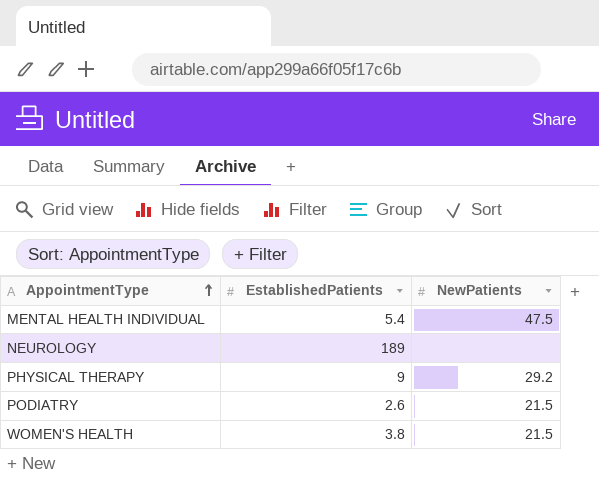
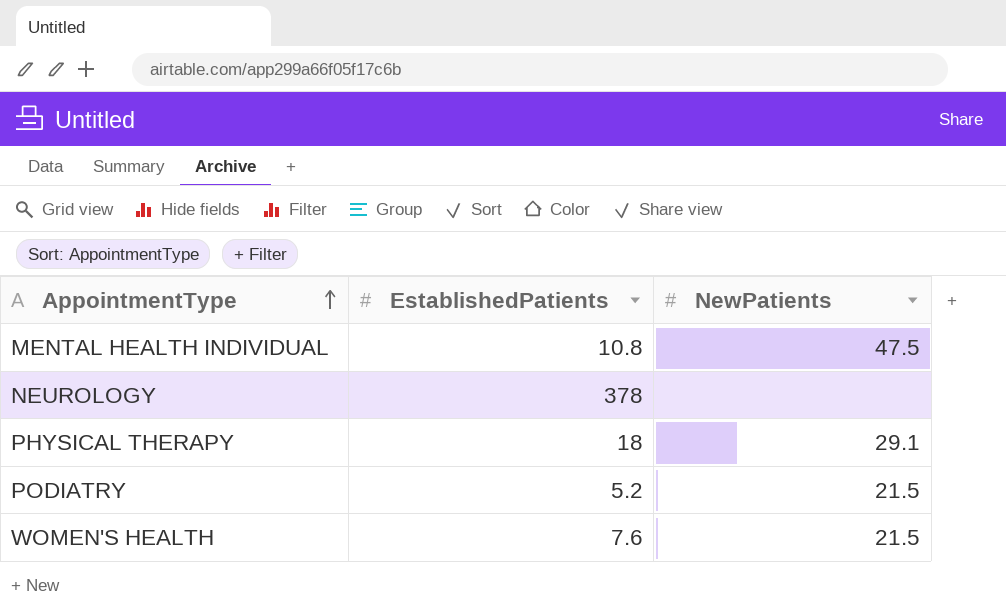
MENTAL HEALTH INDIVIDUAL | EstablishedPatients: 5.4 -> 10.8
NEUROLOGY | EstablishedPatients: 189 -> 378
PHYSICAL THERAPY | EstablishedPatients: 9 -> 18
PHYSICAL THERAPY | NewPatients: 29.2 -> 29.1
PODIATRY | EstablishedPatients: 2.6 -> 5.2
WOMEN'S HEALTH | EstablishedPatients: 3.8 -> 7.6

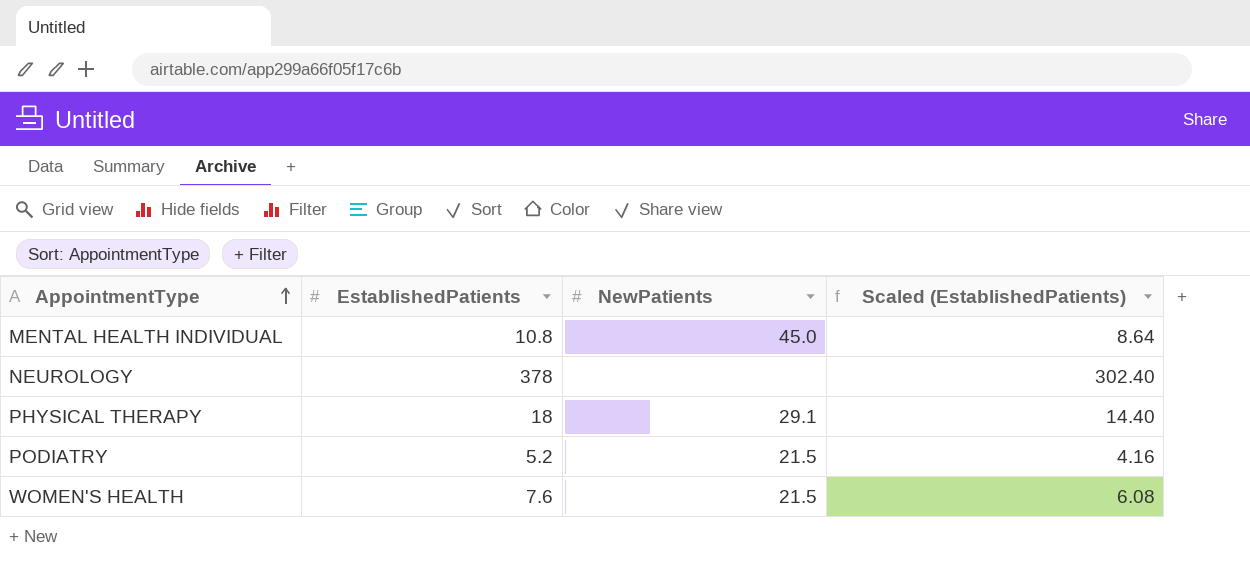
column Scaled (EstablishedPatients) | formula: none -> [EstablishedPatients] * 0.8
MENTAL HEALTH INDIVIDUAL | NewPatients: 47.5 -> 45.0

